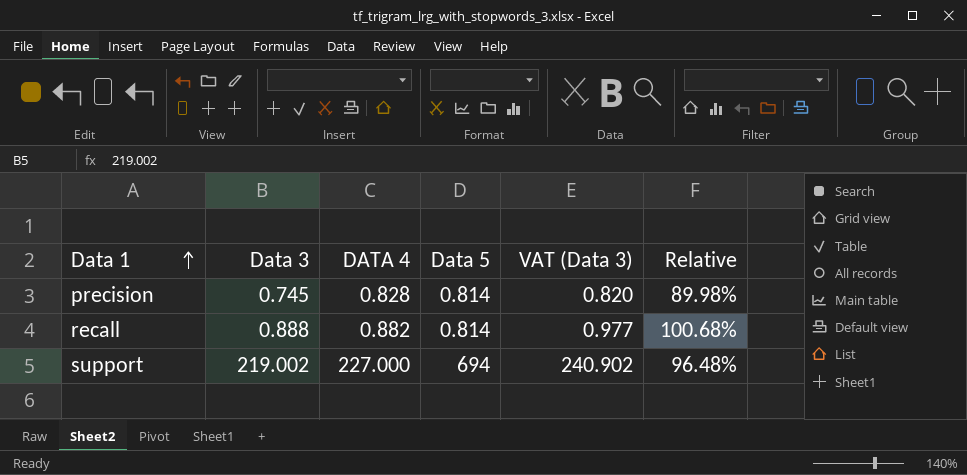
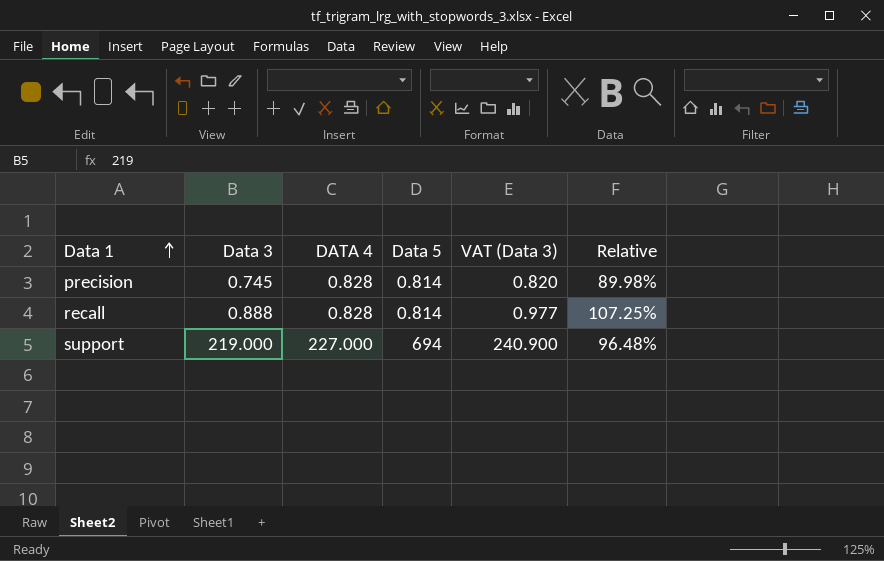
recall | DATA 4: 0.882 -> 0.828
recall | Relative: 100.68% -> 107.25%
support | Data 3: 219.002 -> 219.000
support | VAT (Data 3): 240.902 -> 240.900

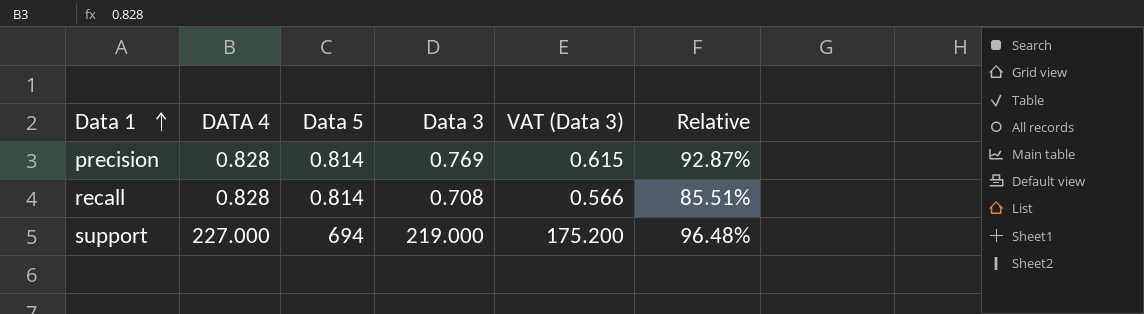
column Data 3 | position: 2 -> 4
column VAT (Data 3) | formula: [Data 3] * 1.1 -> [Data 3] * 0.8
precision | Data 3: 0.745 -> 0.769
precision | Relative: 89.98% -> 92.87%
recall | Data 3: 0.888 -> 0.708
recall | Relative: 107.25% -> 85.51%

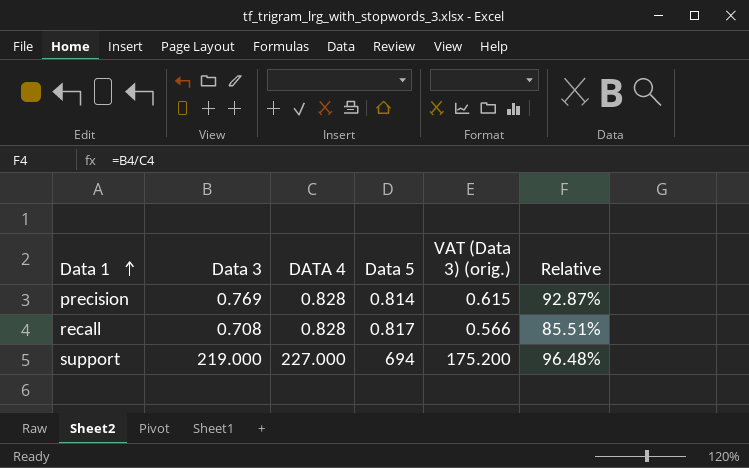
column Data 3 | position: 4 -> 2
column name: VAT (Data 3) -> VAT (Data 3) (orig.)
recall | Data 5: 0.814 -> 0.817

